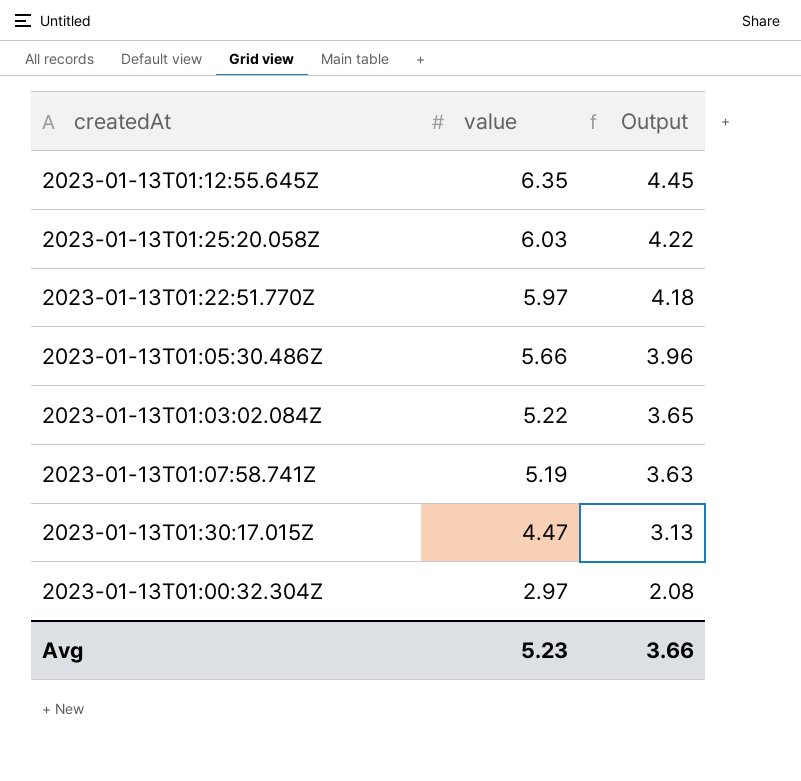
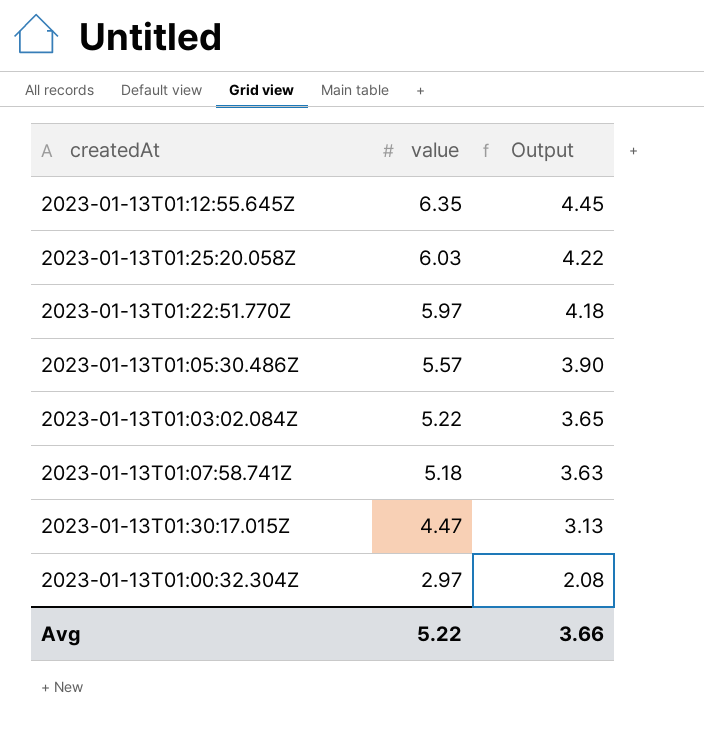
2023-01-13T01:05:30.486Z | value: 5.66 -> 5.57
2023-01-13T01:05:30.486Z | Output: 3.96 -> 3.90
2023-01-13T01:07:58.741Z | value: 5.19 -> 5.18
Avg | value: 5.23 -> 5.22

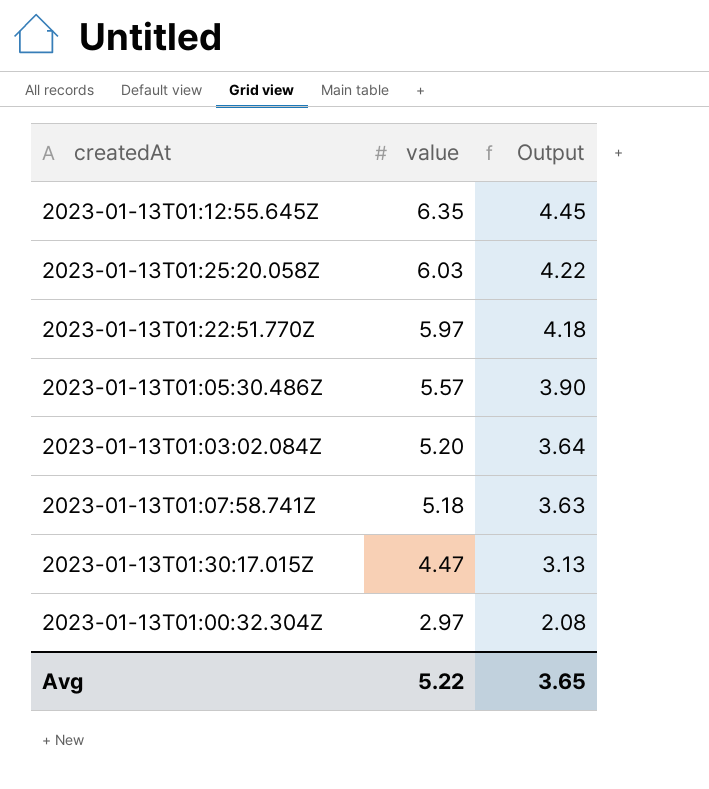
2023-01-13T01:03:02.084Z | value: 5.22 -> 5.20
2023-01-13T01:03:02.084Z | Output: 3.65 -> 3.64
Avg | Output: 3.66 -> 3.65

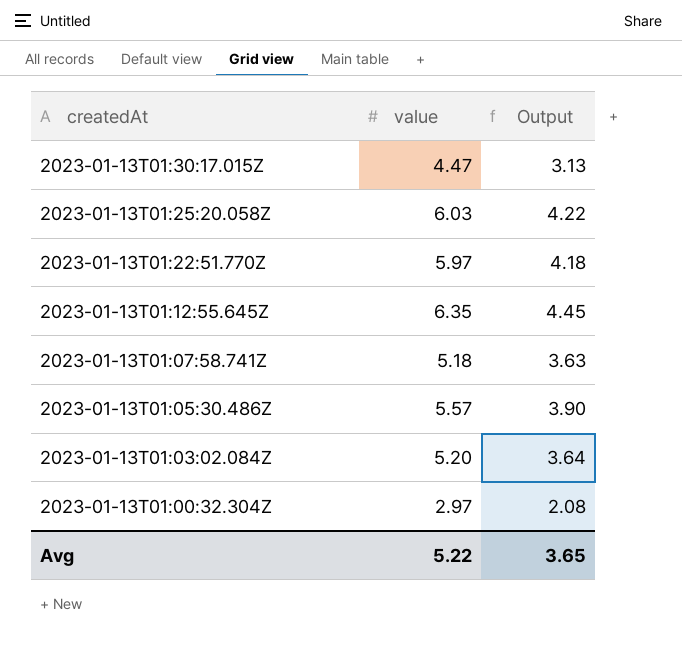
row order: value descending -> createdAt descending

